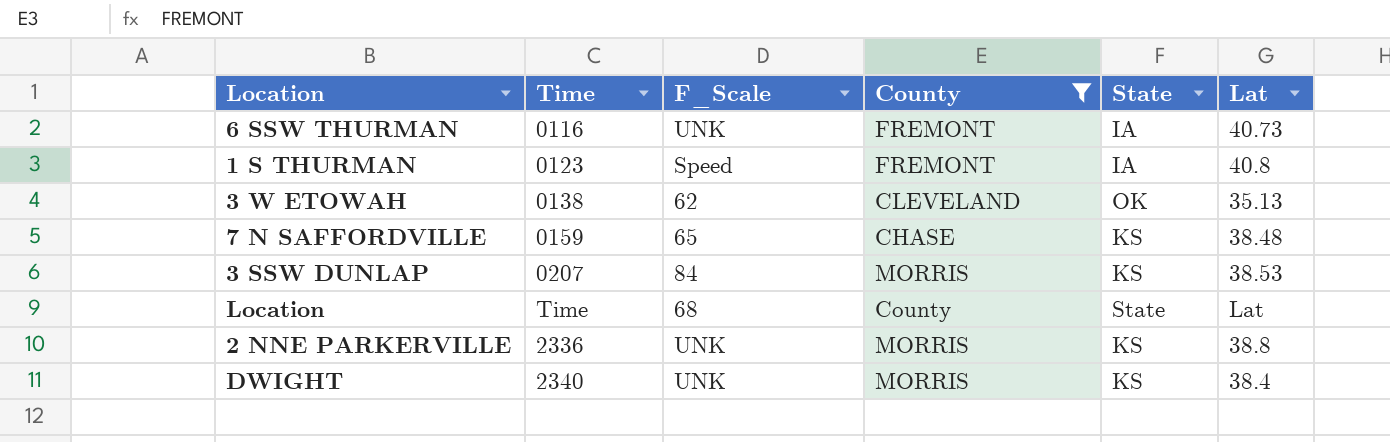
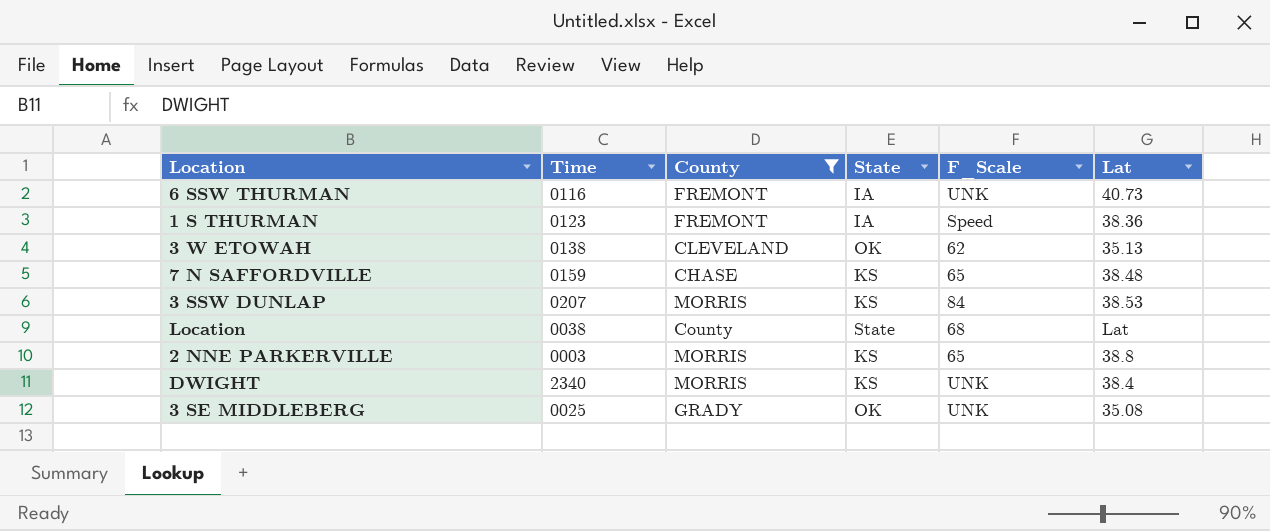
column F_Scale | position: 3 -> 5
1 S THURMAN | Lat: 40.8 -> 38.36
Location | Time: Time -> 0038
2 NNE PARKERVILLE | Time: 2336 -> 0003
2 NNE PARKERVILLE | F_Scale: UNK -> 65
row 3 SE MIDDLEBERG: none -> 0025 | GRADY | OK | UNK | 35.08

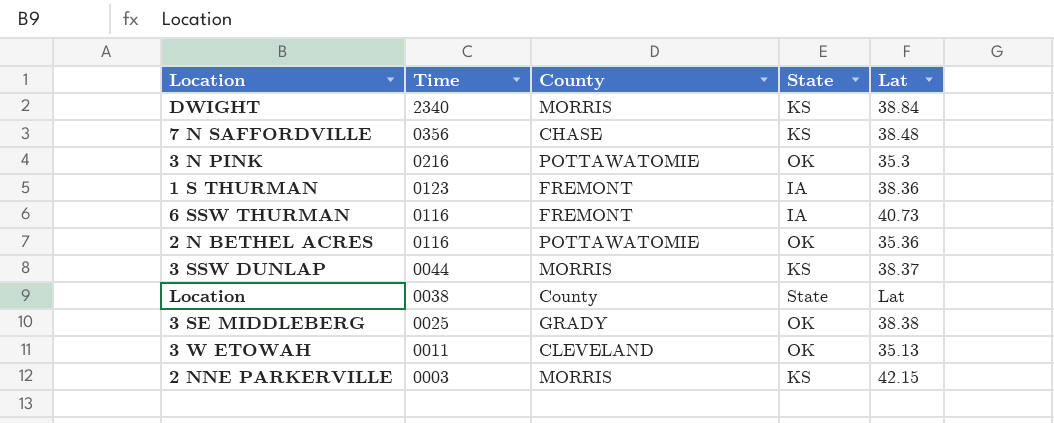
filter: County != POTTAWATOMIE -> none
row order: none -> Time descending
column F_Scale | position: 5 -> none
DWIGHT | Lat: 38.4 -> 38.84
7 N SAFFORDVILLE | Time: 0159 -> 0356
3 SSW DUNLAP | Time: 0207 -> 0044
3 SSW DUNLAP | Lat: 38.53 -> 38.37
3 SE MIDDLEBERG | Lat: 35.08 -> 38.38
3 W ETOWAH | Time: 0138 -> 0011
2 NNE PARKERVILLE | Lat: 38.8 -> 42.15

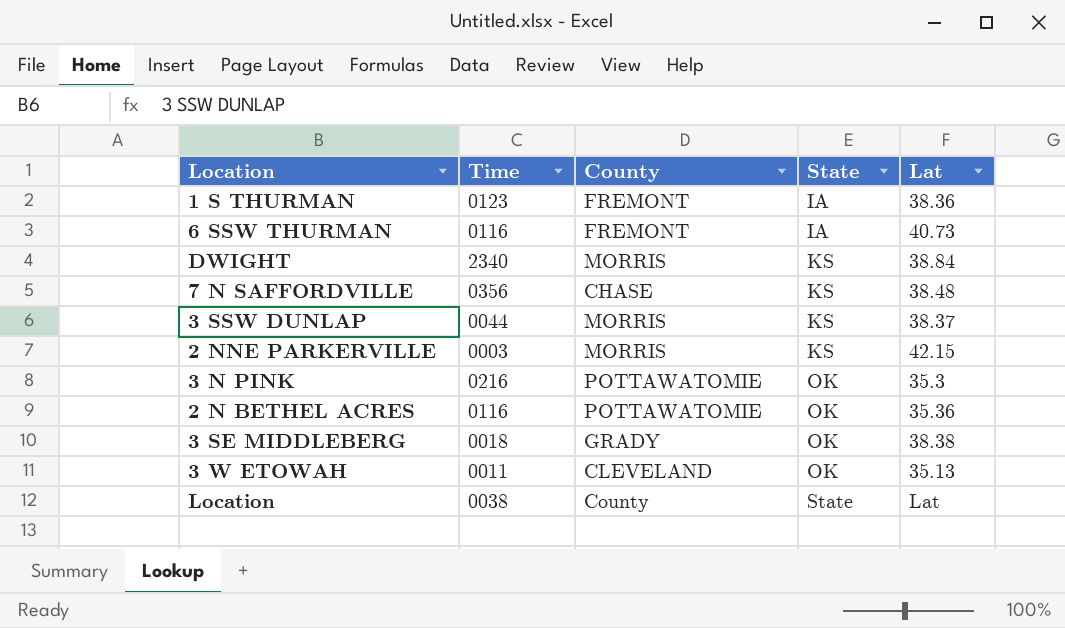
row order: Time descending -> State ascending
3 SE MIDDLEBERG | Time: 0025 -> 0018

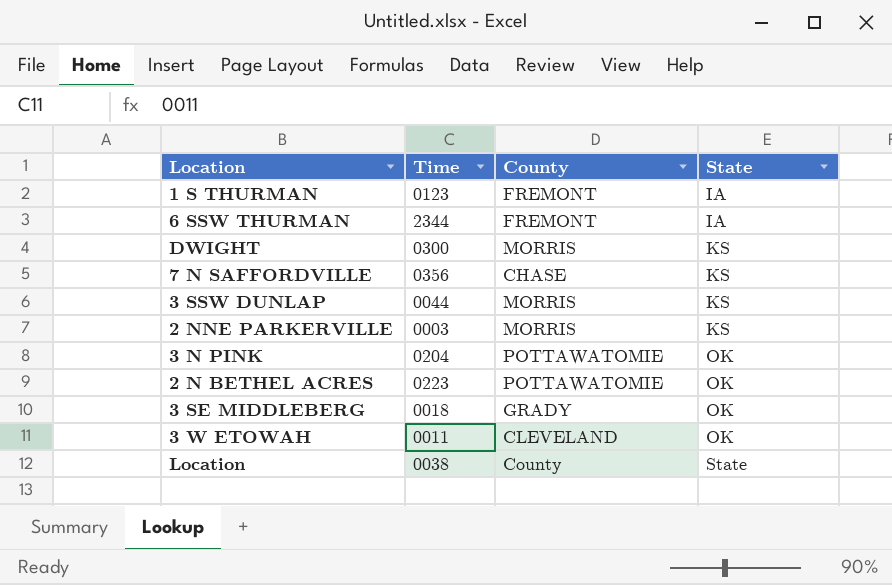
column Lat | position: 5 -> none
6 SSW THURMAN | Time: 0116 -> 2344
DWIGHT | Time: 2340 -> 0300
3 N PINK | Time: 0216 -> 0204
2 N BETHEL ACRES | Time: 0116 -> 0223

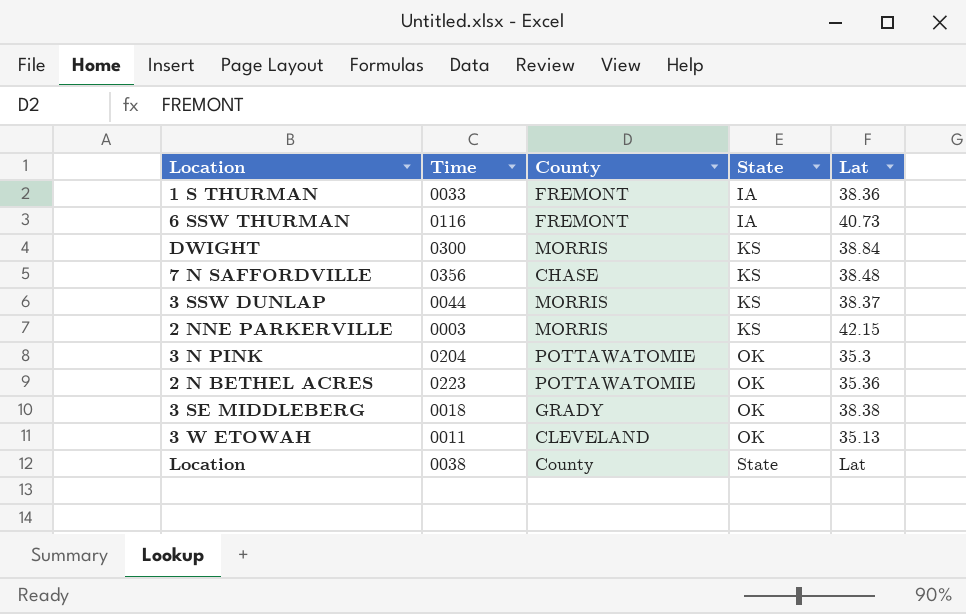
column Lat | position: none -> 5
1 S THURMAN | Time: 0123 -> 0033
6 SSW THURMAN | Time: 2344 -> 0116

